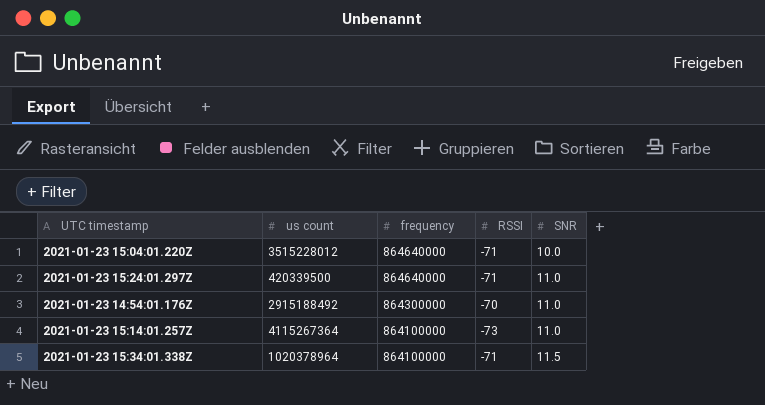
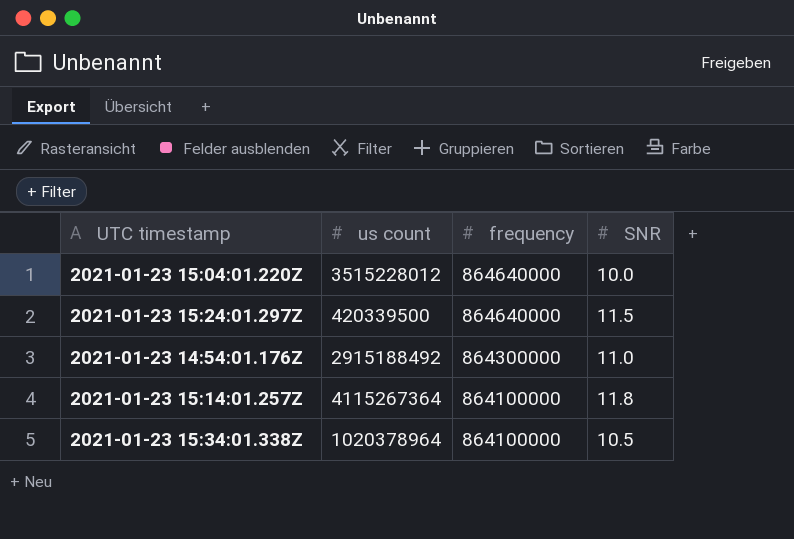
column RSSI | position: 4 -> none
2021-01-23 15:24:01.297Z | SNR: 11.0 -> 11.5
2021-01-23 15:14:01.257Z | SNR: 11.0 -> 11.8
2021-01-23 15:34:01.338Z | SNR: 11.5 -> 10.5

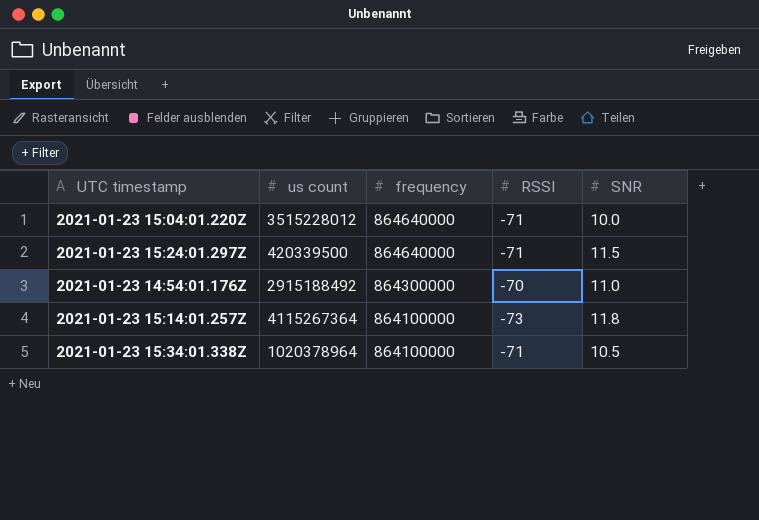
column RSSI | position: none -> 4

